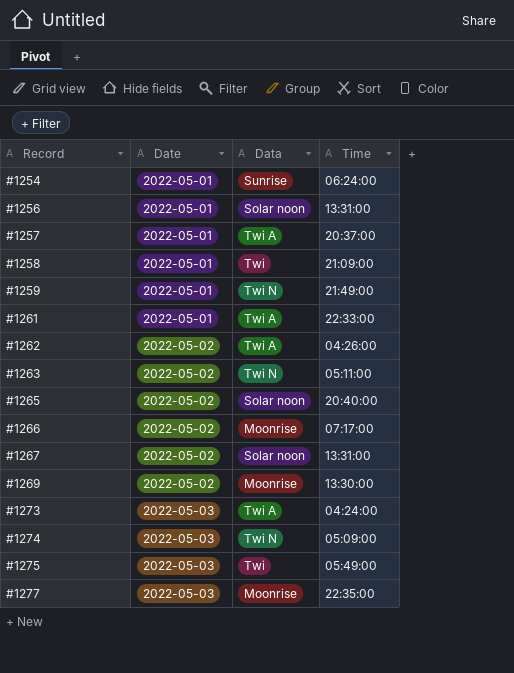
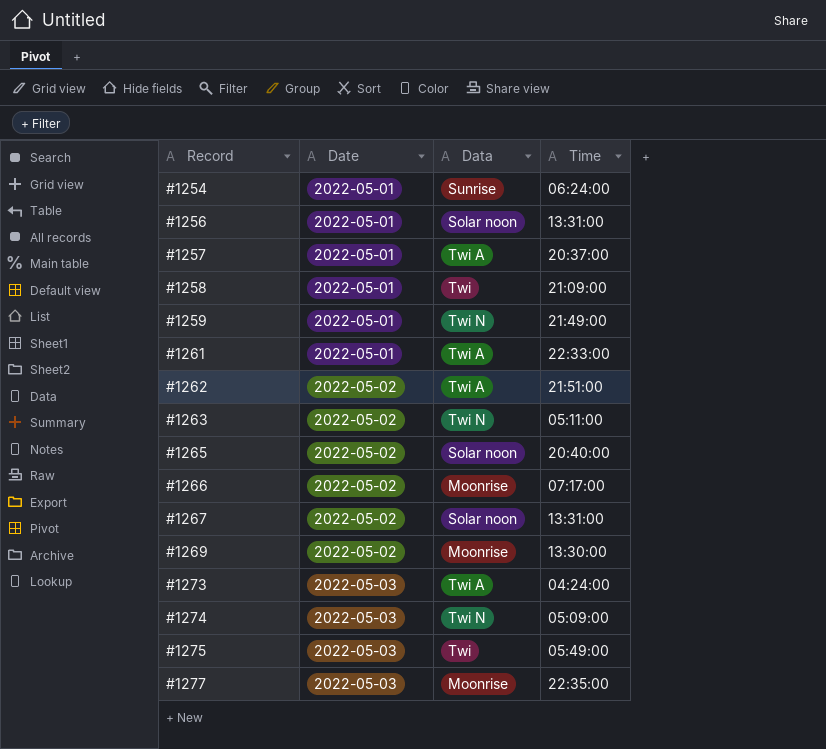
#1262 | Time: 04:26:00 -> 21:51:00

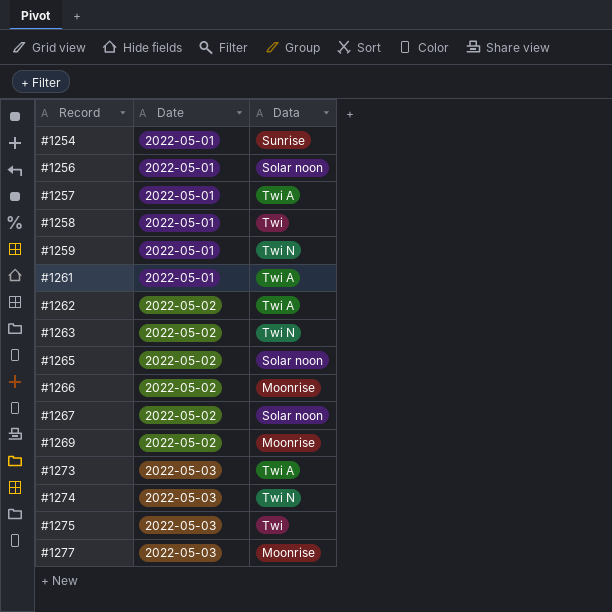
column Time | position: 4 -> none

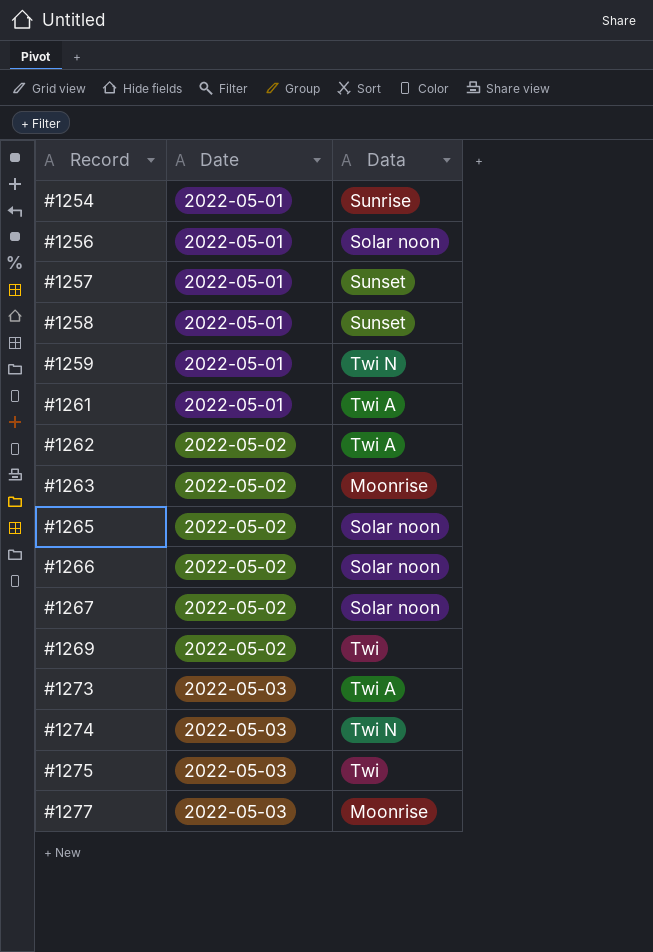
#1257 | Data: Twi A -> Sunset
#1258 | Data: Twi -> Sunset
#1263 | Data: Twi N -> Moonrise
#1266 | Data: Moonrise -> Solar noon
#1269 | Data: Moonrise -> Twi

